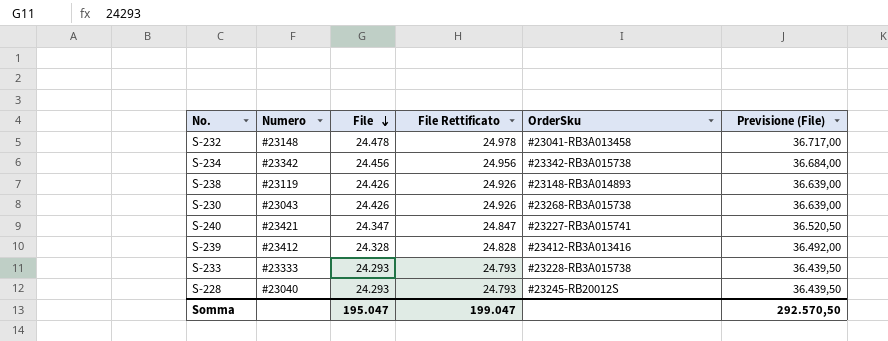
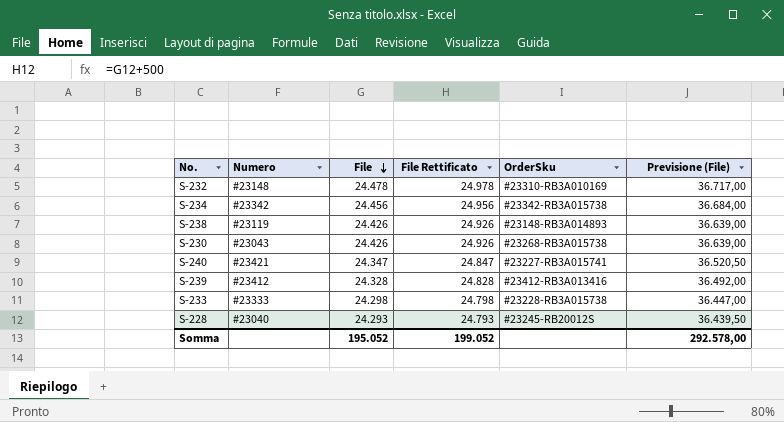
S-232 | OrderSku: #23041-RB3A013458 -> #23310-RB3A010169
S-233 | File: 24.293 -> 24.298
S-233 | File Rettificato: 24.793 -> 24.798
S-233 | Previsione (File): 36.439,50 -> 36.447,00
Somma | File: 195.047 -> 195.052
Somma | File Rettificato: 199.047 -> 199.052
Somma | Previsione (File): 292.570,50 -> 292.578,00

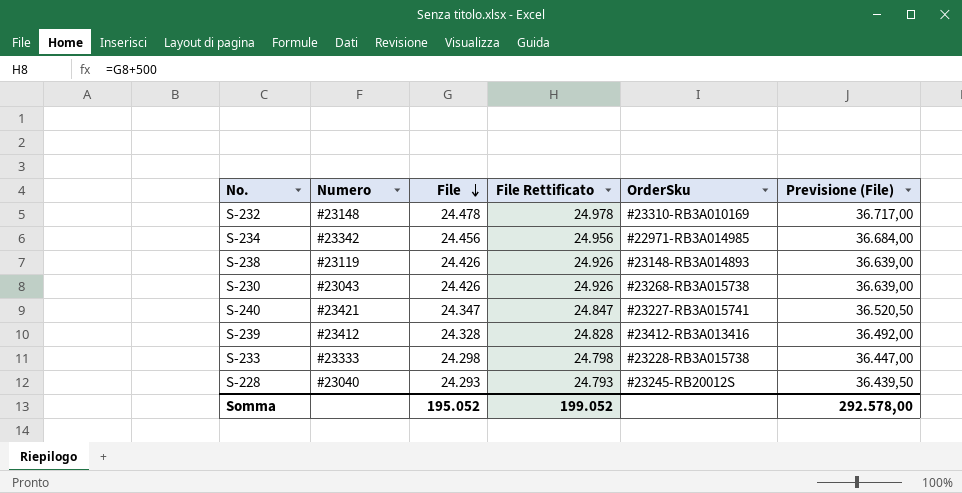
S-234 | OrderSku: #23342-RB3A015738 -> #22971-RB3A014985

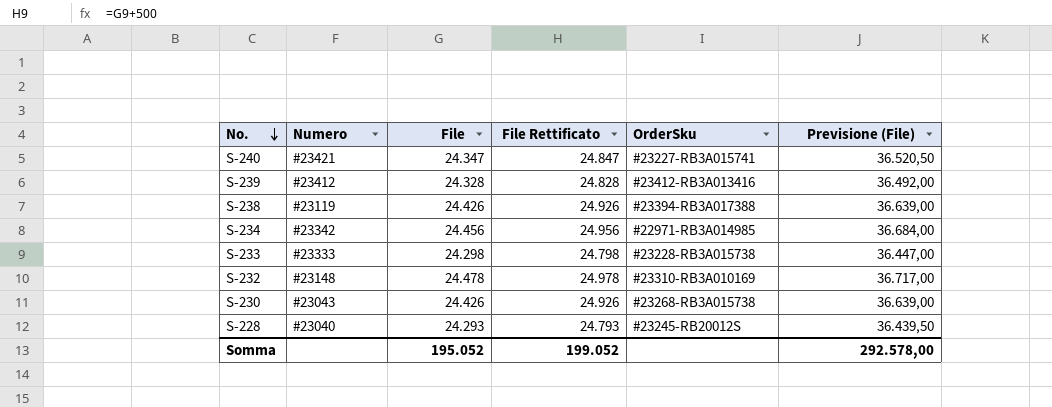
row order: File descending -> No. descending
S-238 | OrderSku: #23148-RB3A014893 -> #23394-RB3A017388

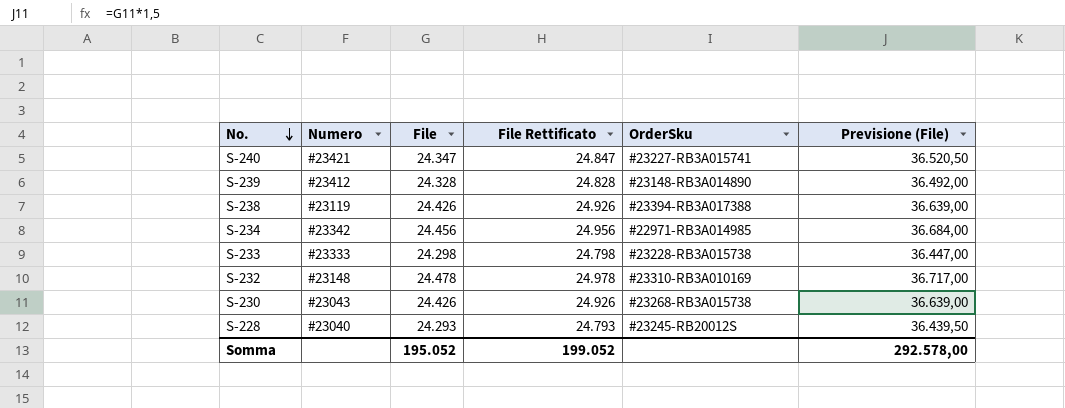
S-239 | OrderSku: #23412-RB3A013416 -> #23148-RB3A014890

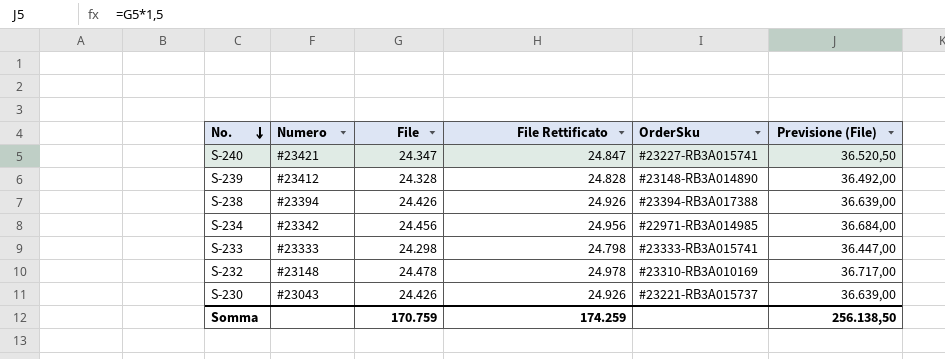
row S-228: #23040 | 24.293 | 24.793 | #23245-RB20012S | 36.439,50 -> none
S-238 | Numero: #23119 -> #23394
S-233 | OrderSku: #23228-RB3A015738 -> #23333-RB3A015741
S-230 | OrderSku: #23268-RB3A015738 -> #23221-RB3A015737
Somma | File: 195.052 -> 170.759
Somma | File Rettificato: 199.052 -> 174.259
Somma | Previsione (File): 292.578,00 -> 256.138,50

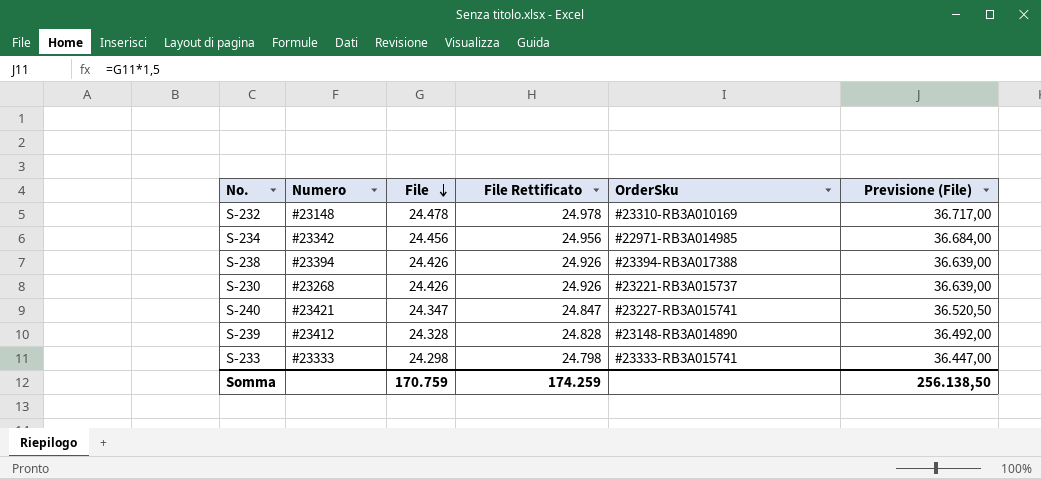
row order: No. descending -> File descending
S-230 | Numero: #23043 -> #23268

